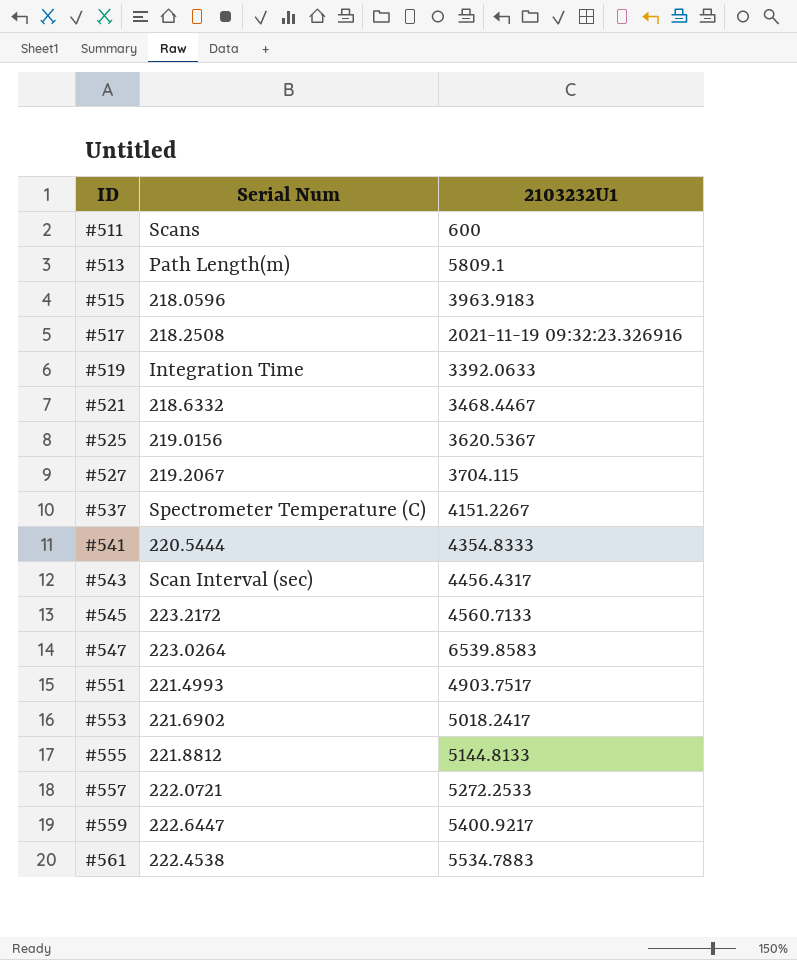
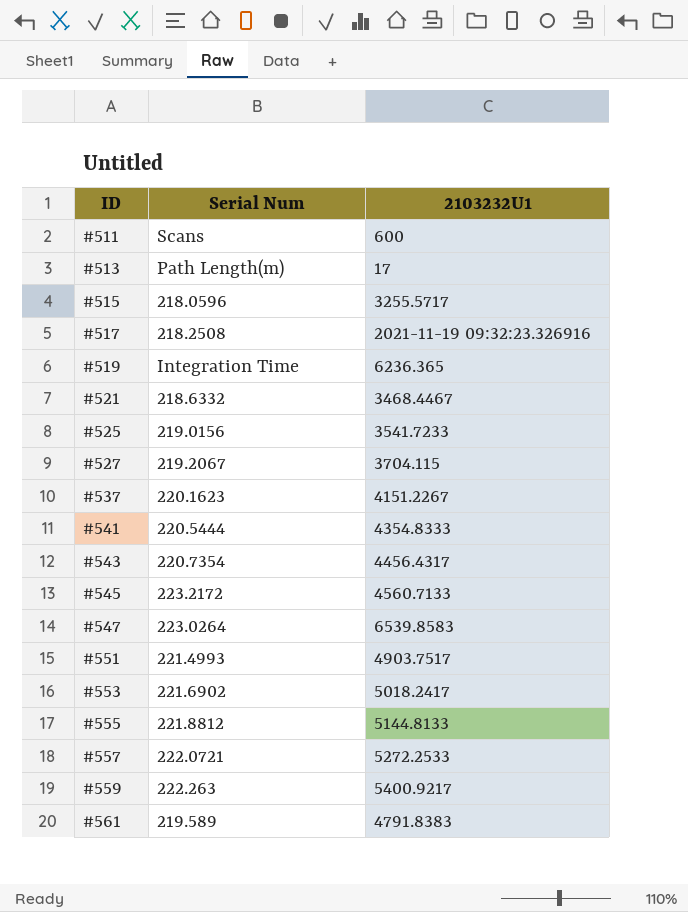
#513 | 2103232U1: 5809.1 -> 17
#515 | 2103232U1: 3963.9183 -> 3255.5717
#519 | 2103232U1: 3392.0633 -> 6236.365
#525 | 2103232U1: 3620.5367 -> 3541.7233
#537 | Serial Num: Spectrometer Temperature (C) -> 220.1623
#543 | Serial Num: Scan Interval (sec) -> 220.7354
#559 | Serial Num: 222.6447 -> 222.263
#561 | Serial Num: 222.4538 -> 219.589
#561 | 2103232U1: 5534.7883 -> 4791.8383

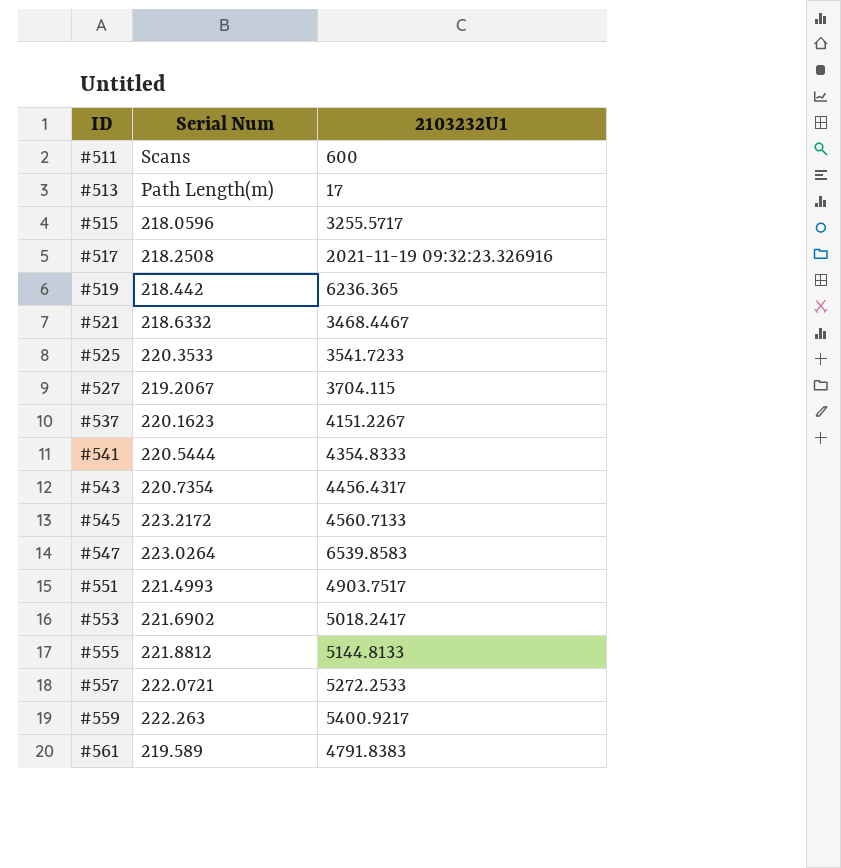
#519 | Serial Num: Integration Time -> 218.442
#525 | Serial Num: 219.0156 -> 220.3533

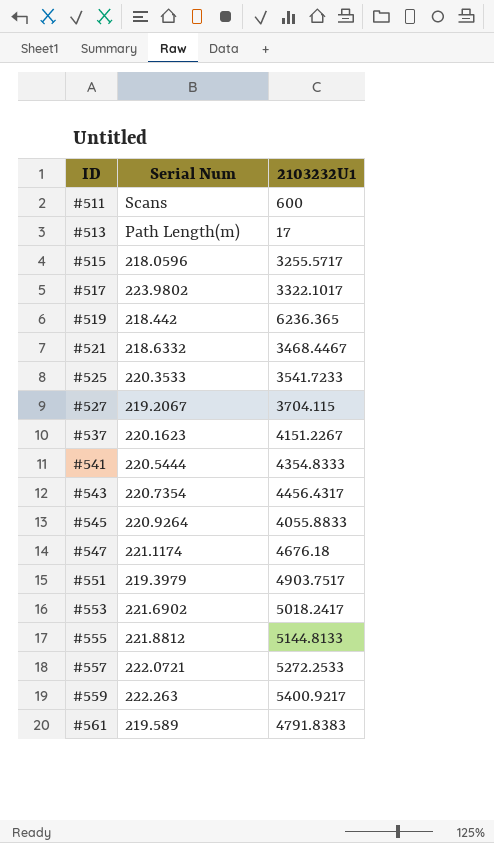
#517 | Serial Num: 218.2508 -> 223.9802
#517 | 2103232U1: 2021-11-19 09:32:23.326916 -> 3322.1017
#545 | Serial Num: 223.2172 -> 220.9264
#545 | 2103232U1: 4560.7133 -> 4055.8833
#547 | Serial Num: 223.0264 -> 221.1174
#547 | 2103232U1: 6539.8583 -> 4676.18
#551 | Serial Num: 221.4993 -> 219.3979

